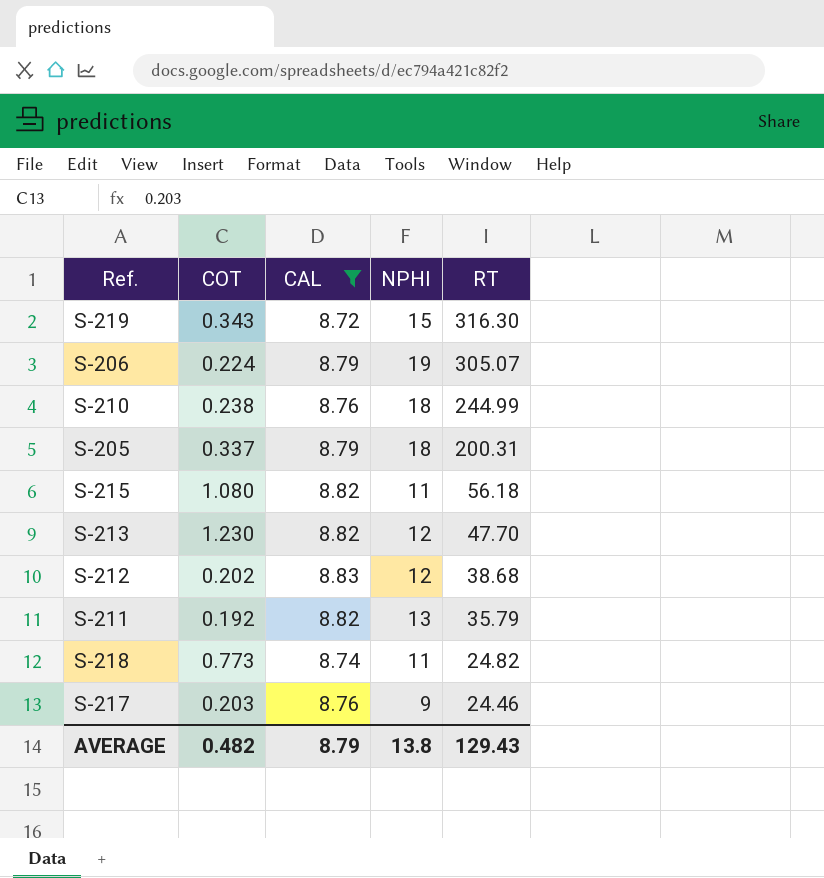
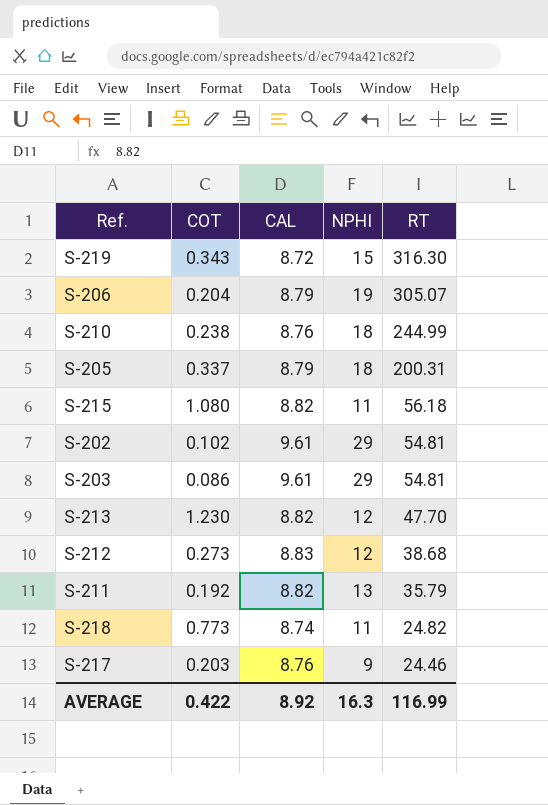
filter: CAL != 9.61 -> none
S-206 | COT: 0.224 -> 0.204
S-212 | COT: 0.202 -> 0.273
AVERAGE | COT: 0.482 -> 0.422
AVERAGE | CAL: 8.79 -> 8.92
AVERAGE | NPHI: 13.8 -> 16.3
AVERAGE | RT: 129.43 -> 116.99

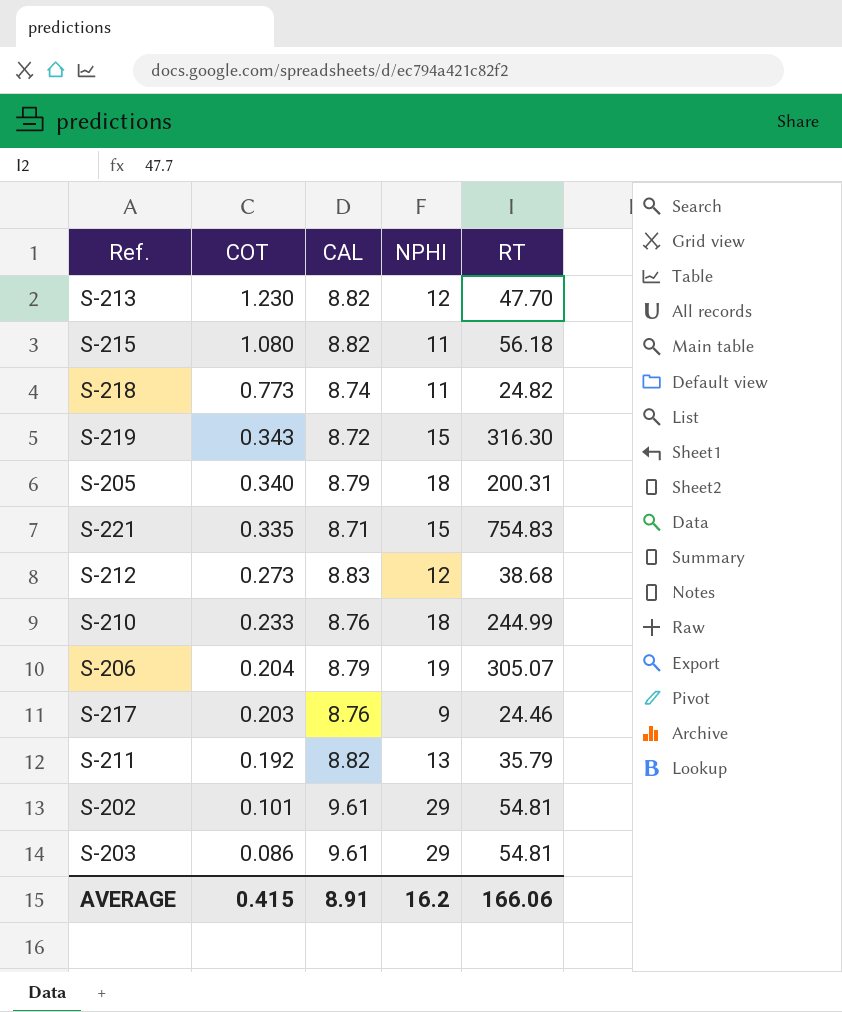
row order: RT descending -> COT descending
S-205 | COT: 0.337 -> 0.340
row S-221: none -> 0.335 | 8.71 | 15 | 754.83
S-210 | COT: 0.238 -> 0.233
S-202 | COT: 0.102 -> 0.101
AVERAGE | COT: 0.422 -> 0.415
AVERAGE | CAL: 8.92 -> 8.91
AVERAGE | NPHI: 16.3 -> 16.2
AVERAGE | RT: 116.99 -> 166.06

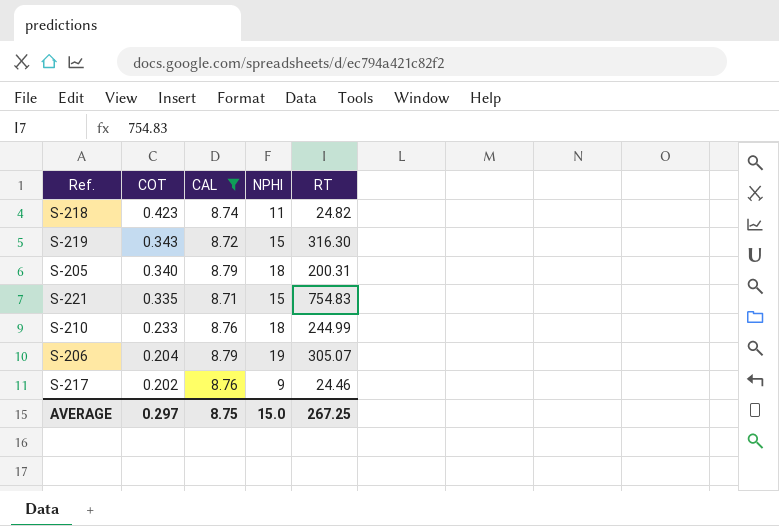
filter: none -> CAL <= 8.79
S-218 | COT: 0.773 -> 0.423
S-217 | COT: 0.203 -> 0.202
AVERAGE | COT: 0.415 -> 0.297
AVERAGE | CAL: 8.91 -> 8.75
AVERAGE | NPHI: 16.2 -> 15.0
AVERAGE | RT: 166.06 -> 267.25

